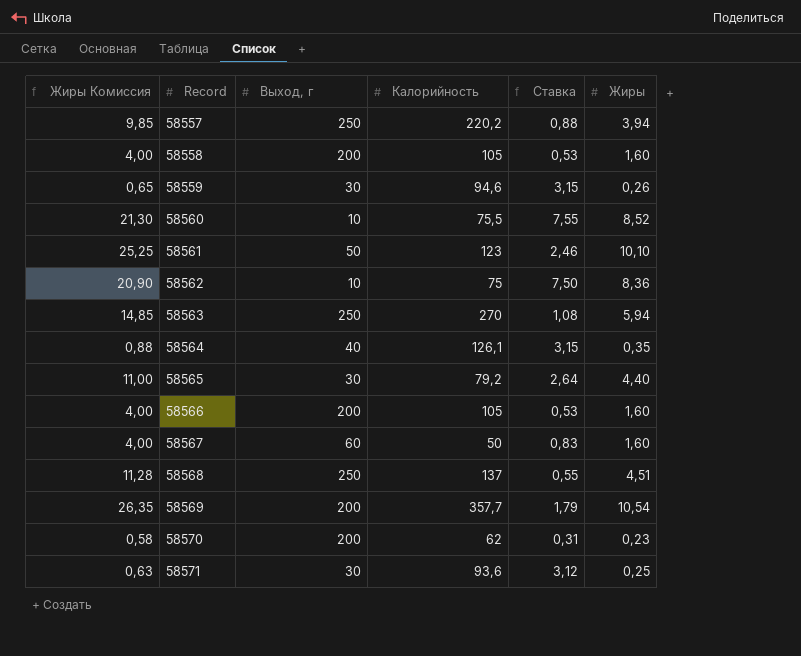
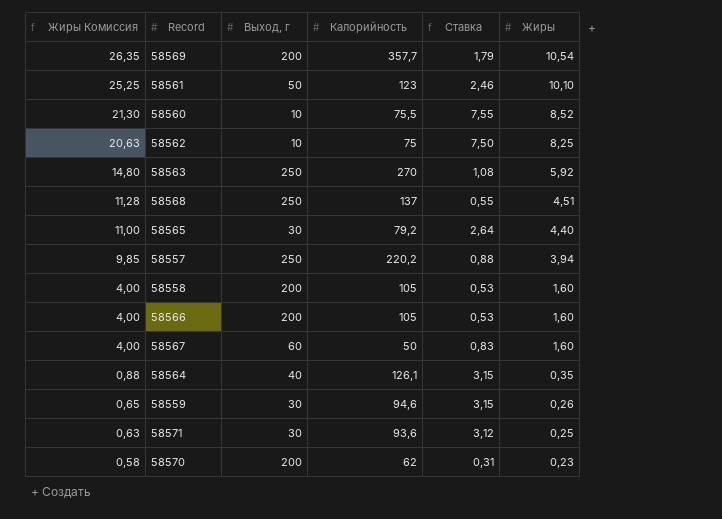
row order: Record ascending -> Жиры Комиссия descending
58562 | Жиры Комиссия: 20,90 -> 20,63
58562 | Жиры: 8,36 -> 8,25
58563 | Жиры Комиссия: 14,85 -> 14,80
58563 | Жиры: 5,94 -> 5,92

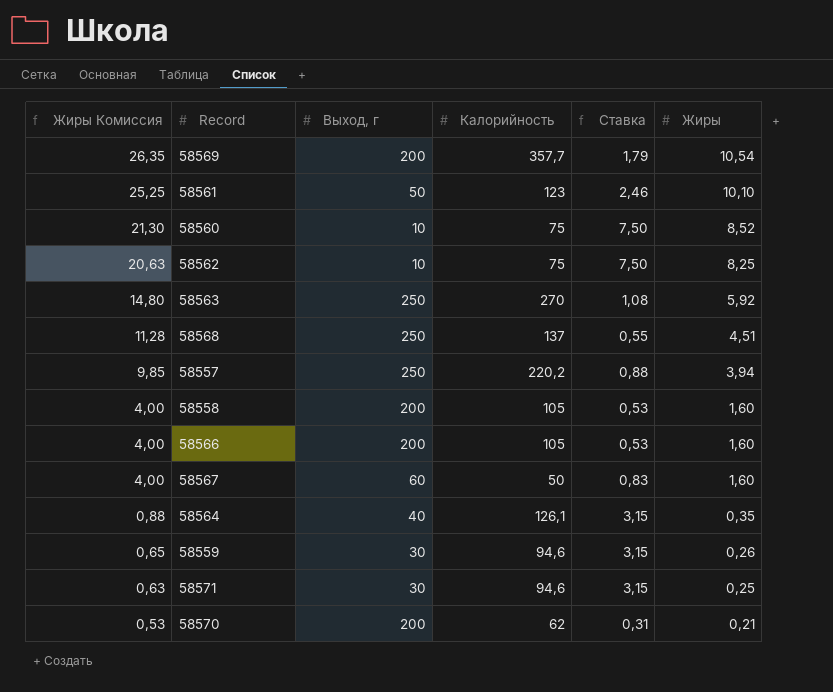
row 58565: 11,00 | 30 | 79,2 | 2,64 | 4,40 -> none
58560 | Калорийность: 75,5 -> 75
58560 | Ставка: 7,55 -> 7,50
58571 | Калорийность: 93,6 -> 94,6
58571 | Ставка: 3,12 -> 3,15
58570 | Жиры Комиссия: 0,58 -> 0,53
58570 | Жиры: 0,23 -> 0,21

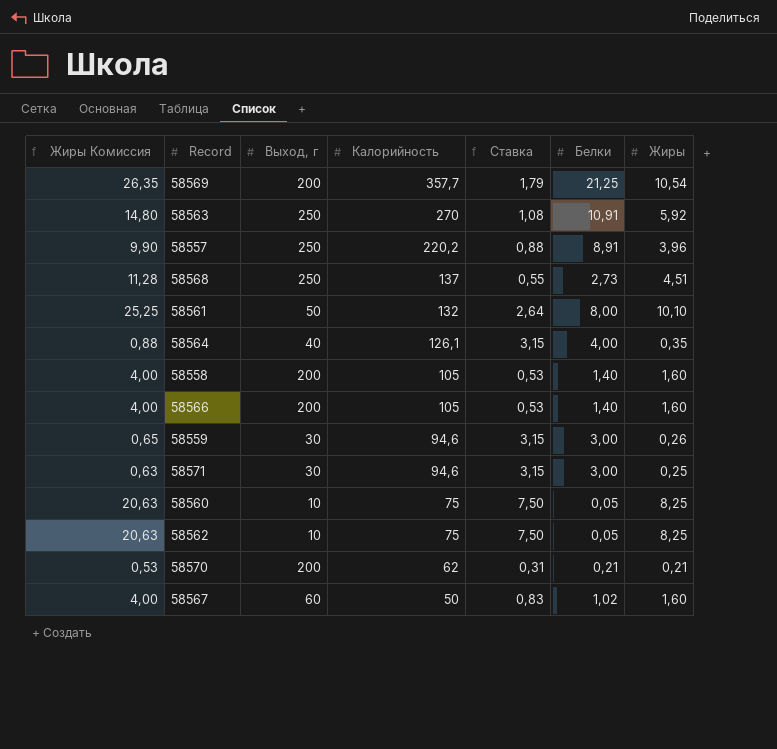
row order: Жиры Комиссия descending -> Калорийность descending
column Белки | position: none -> 6
58557 | Жиры Комиссия: 9,85 -> 9,90
58557 | Жиры: 3,94 -> 3,96
58561 | Калорийность: 123 -> 132
58561 | Ставка: 2,46 -> 2,64
58560 | Жиры Комиссия: 21,30 -> 20,63
58560 | Жиры: 8,52 -> 8,25

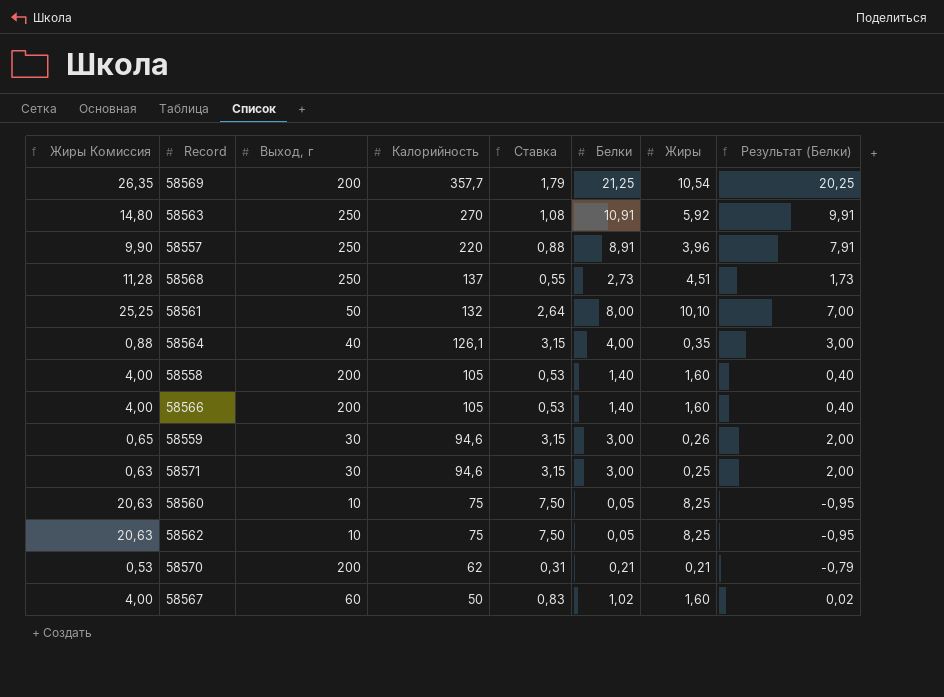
column Результат (Белки) | formula: none -> [Белки] - 1
58557 | Калорийность: 220,2 -> 220

